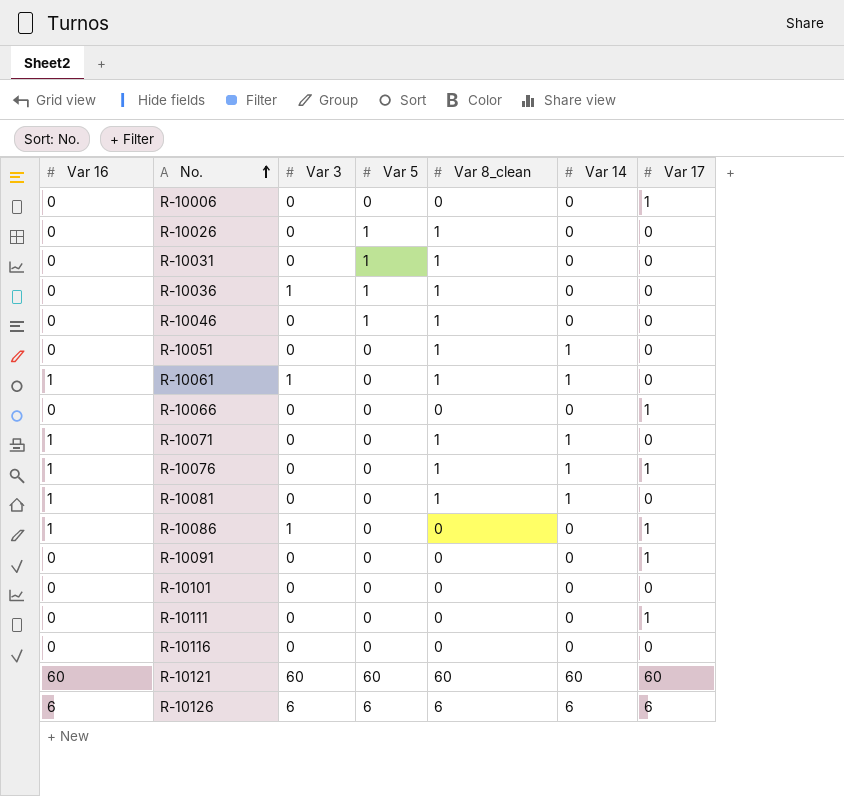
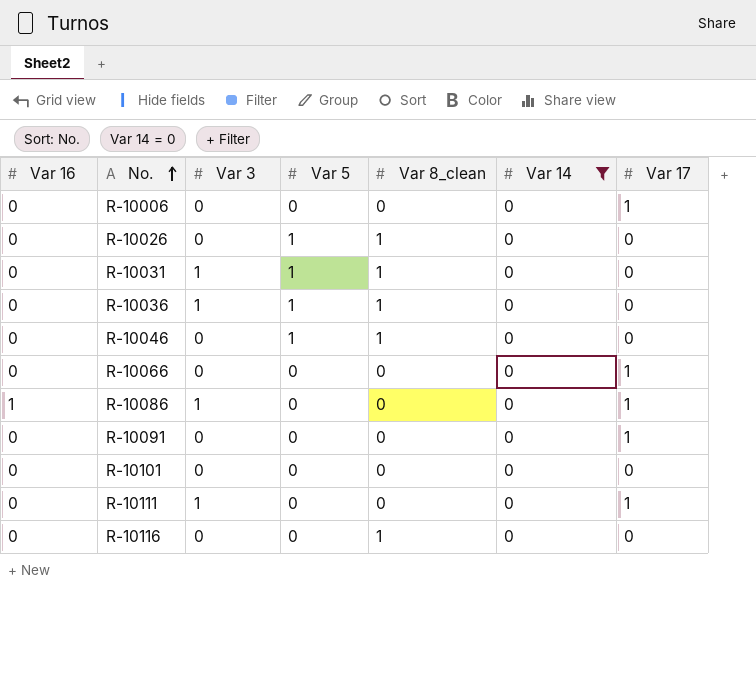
filter: none -> Var 14 = 0
R-10031 | Var 3: 0 -> 1
R-10111 | Var 3: 0 -> 1
R-10116 | Var 8_clean: 0 -> 1

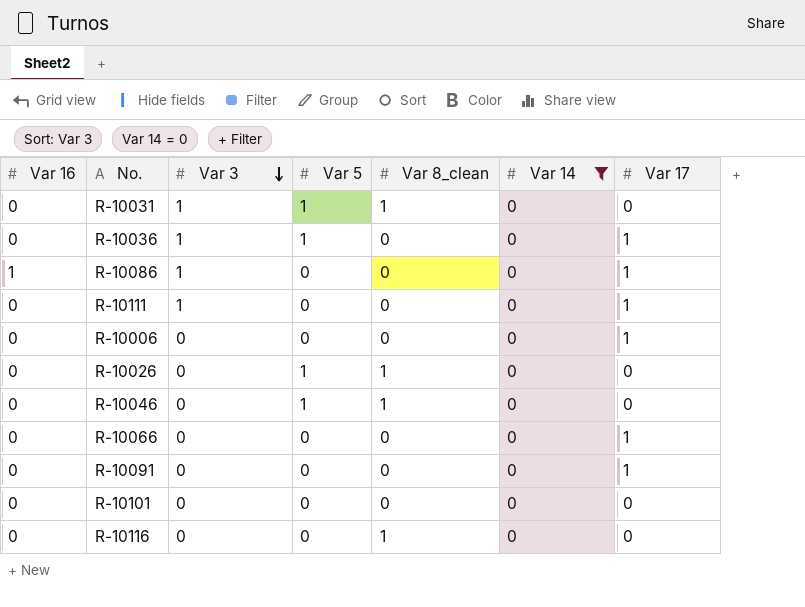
row order: No. ascending -> Var 3 descending
R-10036 | Var 8_clean: 1 -> 0
R-10036 | Var 17: 0 -> 1

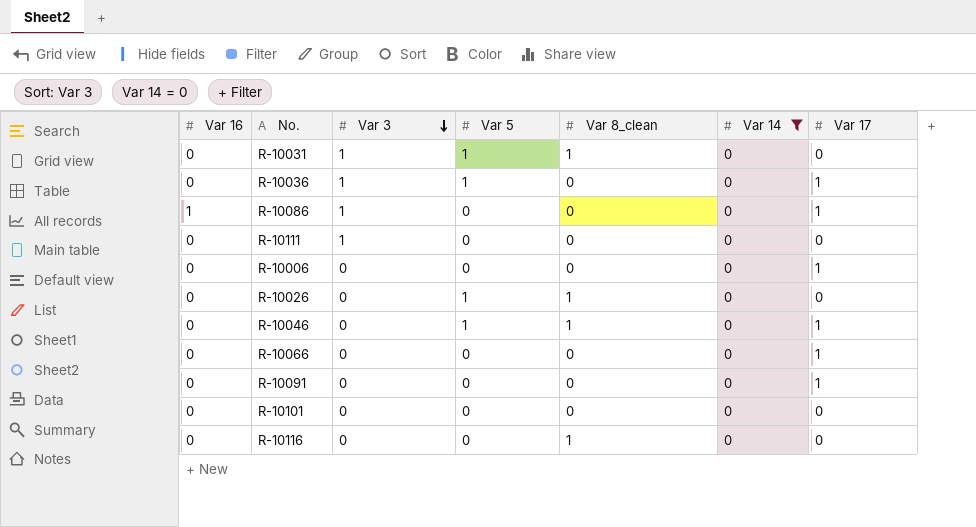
R-10111 | Var 17: 1 -> 0
R-10046 | Var 17: 0 -> 1

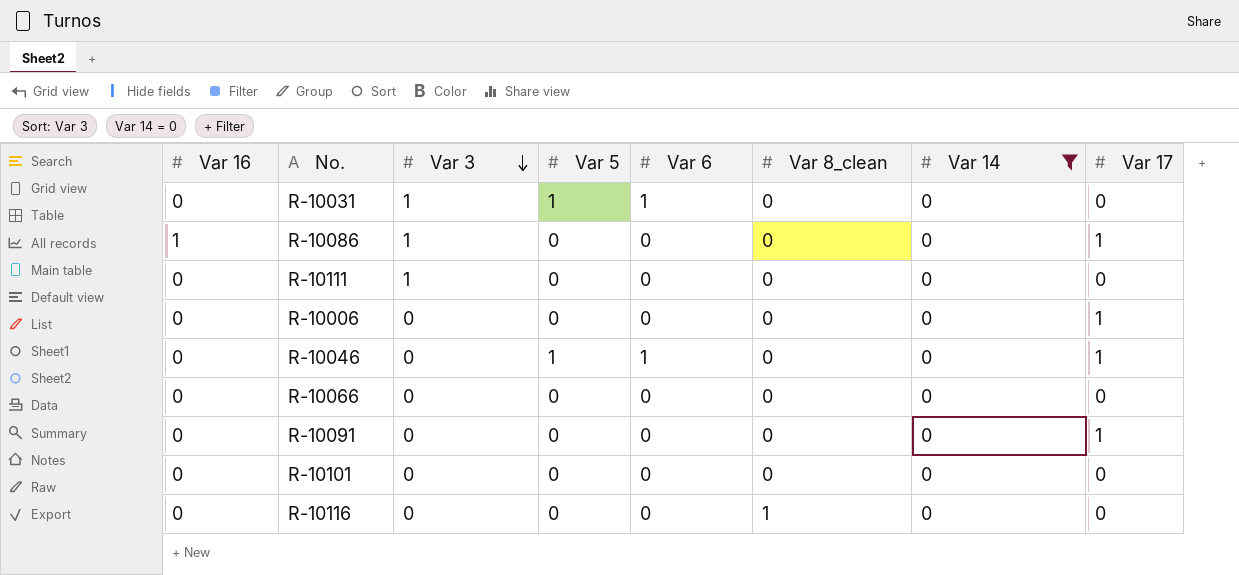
column Var 6 | position: none -> 5
row R-10036: 0 | 1 | 1 | 0 | 0 | 1 -> none
row R-10026: 0 | 0 | 1 | 1 | 0 | 0 -> none
R-10031 | Var 8_clean: 1 -> 0
R-10046 | Var 8_clean: 1 -> 0
R-10066 | Var 17: 1 -> 0

